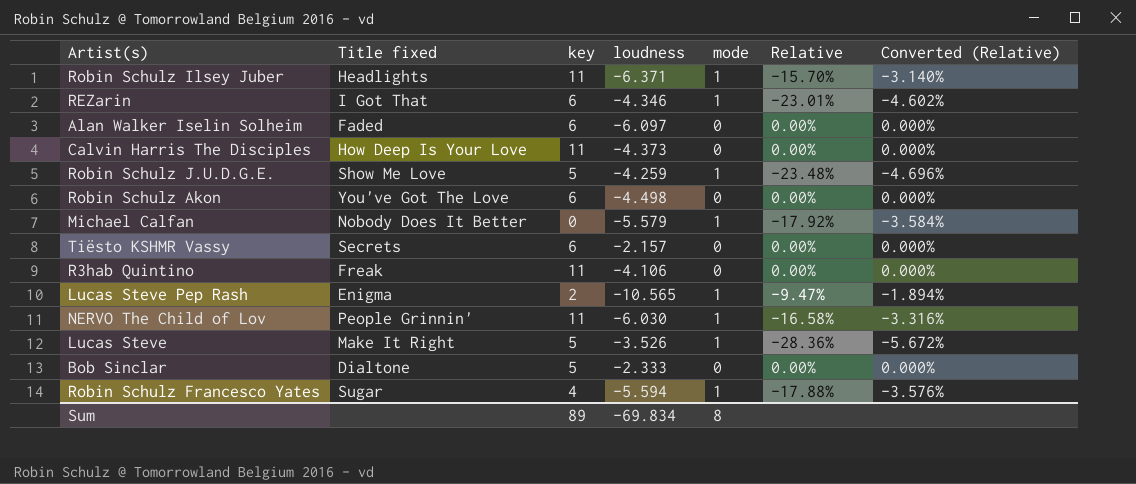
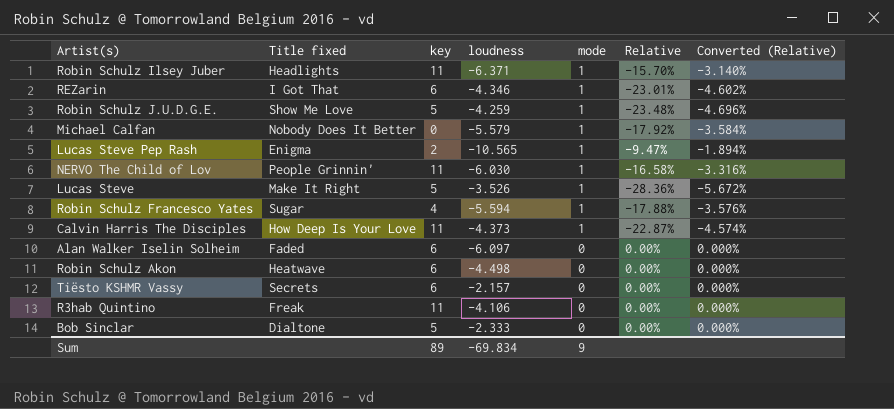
row order: none -> mode descending
Calvin Harris The Disciples | mode: 0 -> 1
Calvin Harris The Disciples | Relative: 0.00% -> -22.87%
Calvin Harris The Disciples | Converted (Relative): 0.000% -> -4.574%
Robin Schulz Akon | Title fixed: You've Got The Love -> Heatwave
Sum | mode: 8 -> 9

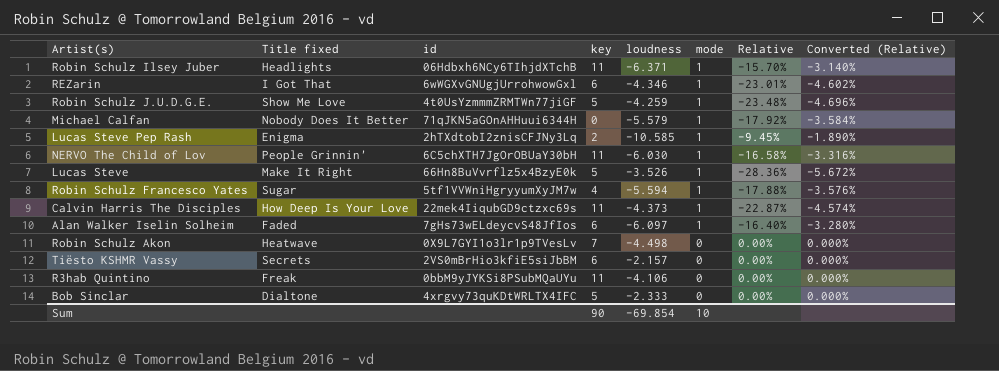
column id | position: none -> 3
Lucas Steve Pep Rash | loudness: -10.565 -> -10.585
Lucas Steve Pep Rash | Relative: -9.47% -> -9.45%
Lucas Steve Pep Rash | Converted (Relative): -1.894% -> -1.890%
Alan Walker Iselin Solheim | mode: 0 -> 1
Alan Walker Iselin Solheim | Relative: 0.00% -> -16.40%
Alan Walker Iselin Solheim | Converted (Relative): 0.000% -> -3.280%
Robin Schulz Akon | key: 6 -> 7
Sum | key: 89 -> 90
Sum | loudness: -69.834 -> -69.854
Sum | mode: 9 -> 10

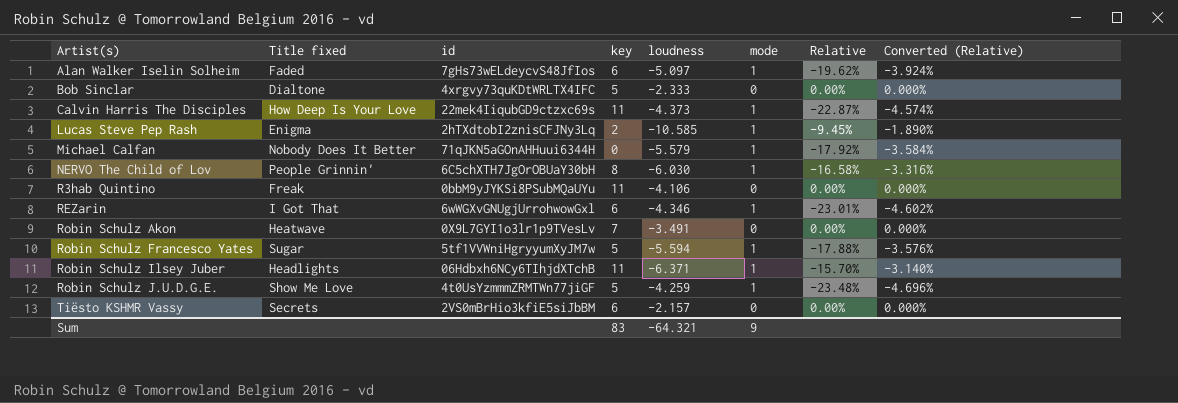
row order: mode descending -> Artist(s) ascending
row Lucas Steve: Make It Right | 66Hn8BuVvrflz5x4BzyE0k | 5 | -3.526 | 1 | -28.36% | -5.672% -> none
Alan Walker Iselin Solheim | loudness: -6.097 -> -5.097
Alan Walker Iselin Solheim | Relative: -16.40% -> -19.62%
Alan Walker Iselin Solheim | Converted (Relative): -3.280% -> -3.924%
NERVO The Child of Lov | key: 11 -> 8
Robin Schulz Akon | loudness: -4.498 -> -3.491
Robin Schulz Francesco Yates | key: 4 -> 5
Sum | key: 90 -> 83
Sum | loudness: -69.854 -> -64.321
Sum | mode: 10 -> 9

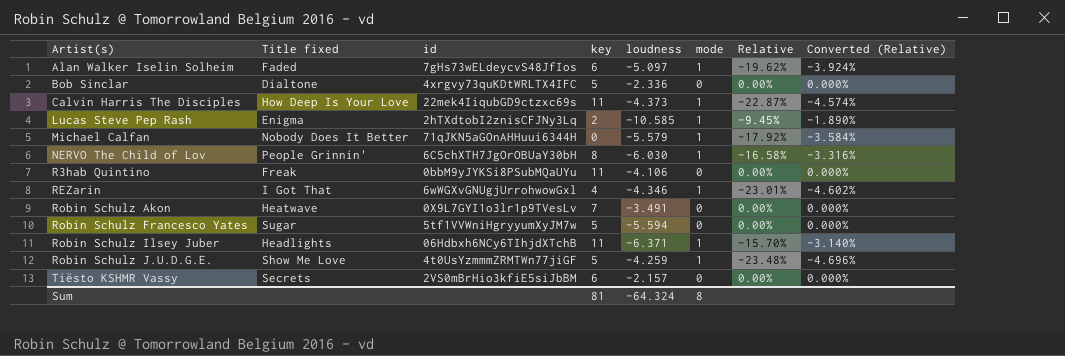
Bob Sinclar | loudness: -2.333 -> -2.336
REZarin | key: 6 -> 4
Robin Schulz Francesco Yates | mode: 1 -> 0
Robin Schulz Francesco Yates | Relative: -17.88% -> 0.00%
Robin Schulz Francesco Yates | Converted (Relative): -3.576% -> 0.000%
Sum | key: 83 -> 81
Sum | loudness: -64.321 -> -64.324
Sum | mode: 9 -> 8

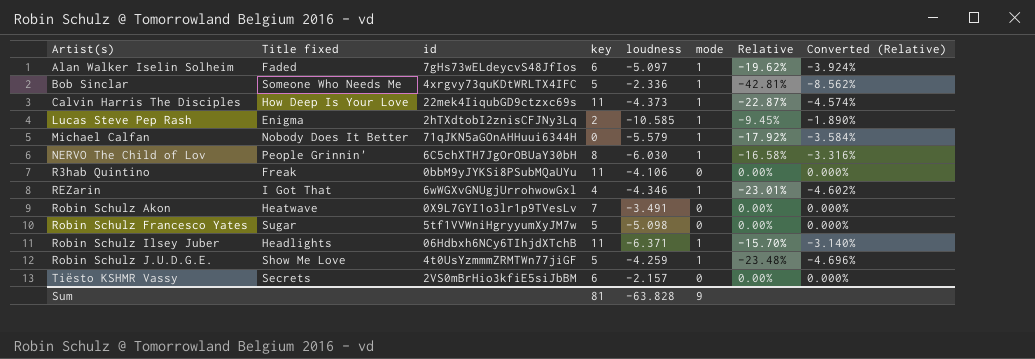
Bob Sinclar | Title fixed: Dialtone -> Someone Who Needs Me
Bob Sinclar | mode: 0 -> 1
Bob Sinclar | Relative: 0.00% -> -42.81%
Bob Sinclar | Converted (Relative): 0.000% -> -8.562%
Robin Schulz Francesco Yates | loudness: -5.594 -> -5.098
Sum | loudness: -64.324 -> -63.828
Sum | mode: 8 -> 9

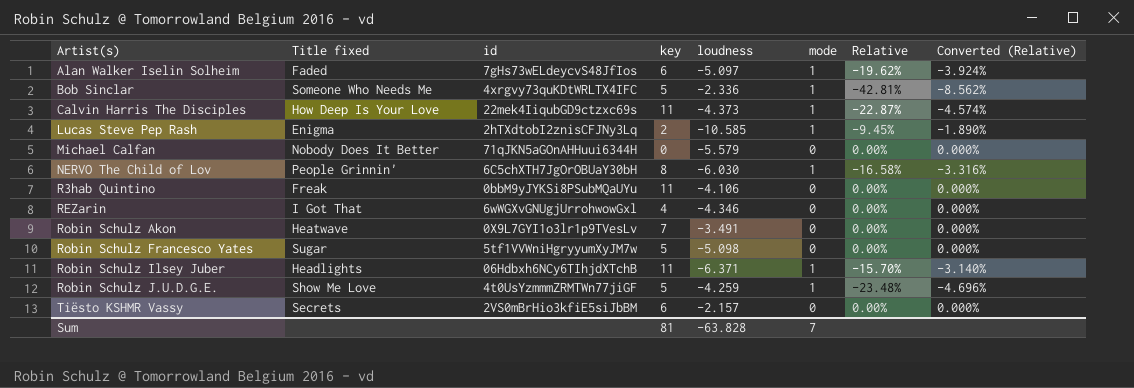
Michael Calfan | mode: 1 -> 0
Michael Calfan | Relative: -17.92% -> 0.00%
Michael Calfan | Converted (Relative): -3.584% -> 0.000%
REZarin | mode: 1 -> 0
REZarin | Relative: -23.01% -> 0.00%
REZarin | Converted (Relative): -4.602% -> 0.000%
Sum | mode: 9 -> 7

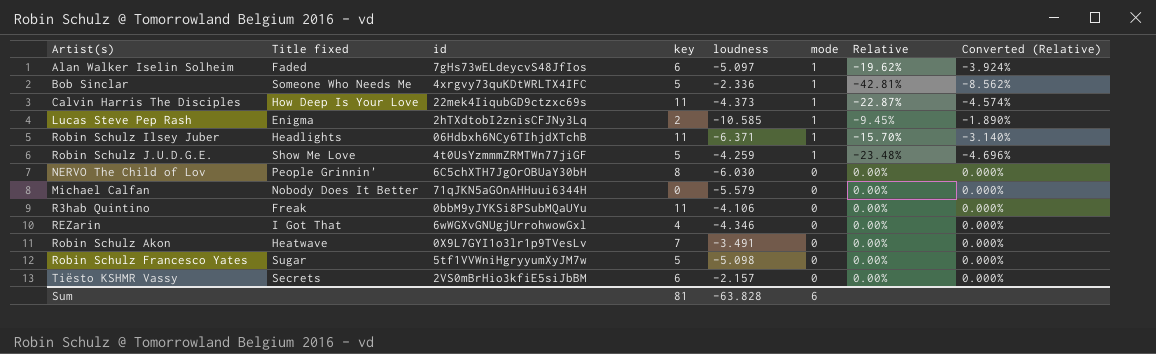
row order: Artist(s) ascending -> mode descending
NERVO The Child of Lov | mode: 1 -> 0
NERVO The Child of Lov | Relative: -16.58% -> 0.00%
NERVO The Child of Lov | Converted (Relative): -3.316% -> 0.000%
Sum | mode: 7 -> 6

